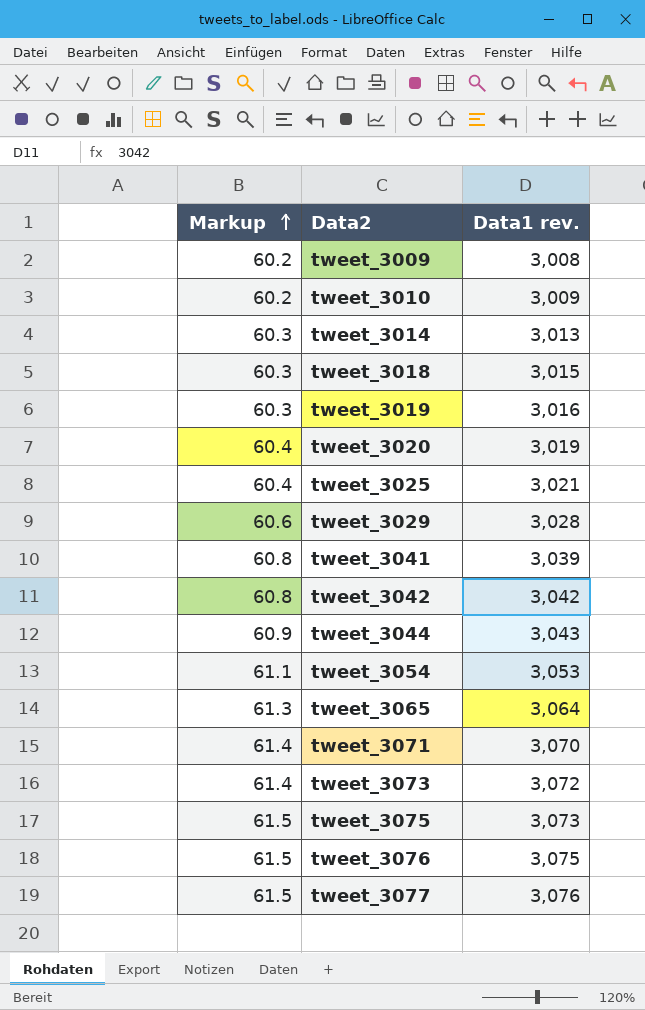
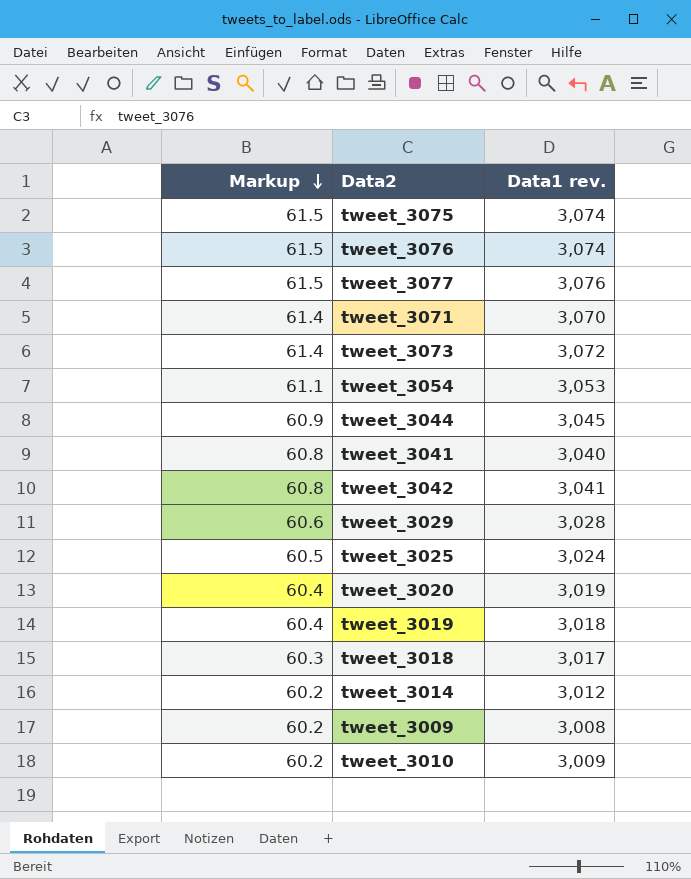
row order: Markup ascending -> Markup descending
row tweet_3065: 61.3 | 3,064 -> none
tweet_3075 | Data1 rev.: 3,073 -> 3,074
tweet_3076 | Data1 rev.: 3,075 -> 3,074
tweet_3044 | Data1 rev.: 3,043 -> 3,045
tweet_3041 | Data1 rev.: 3,039 -> 3,040
tweet_3042 | Data1 rev.: 3,042 -> 3,041
tweet_3025 | Markup: 60.4 -> 60.5
tweet_3025 | Data1 rev.: 3,021 -> 3,024
tweet_3019 | Markup: 60.3 -> 60.4
tweet_3019 | Data1 rev.: 3,016 -> 3,018
tweet_3018 | Data1 rev.: 3,015 -> 3,017
tweet_3014 | Markup: 60.3 -> 60.2
tweet_3014 | Data1 rev.: 3,013 -> 3,012

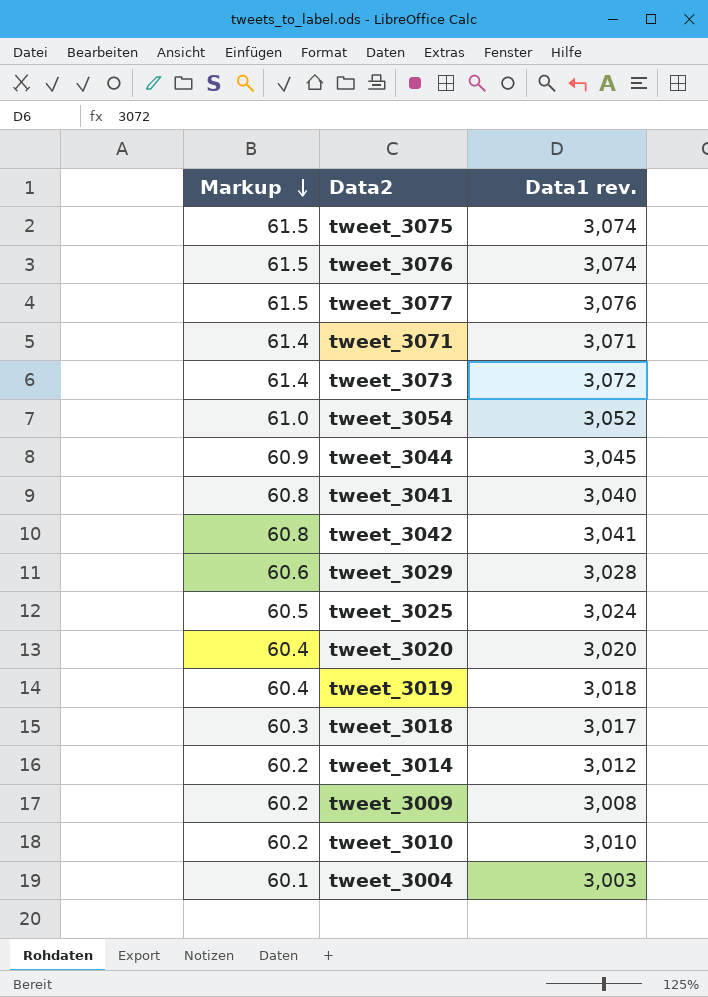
tweet_3071 | Data1 rev.: 3,070 -> 3,071
tweet_3054 | Markup: 61.1 -> 61.0
tweet_3054 | Data1 rev.: 3,053 -> 3,052
tweet_3020 | Data1 rev.: 3,019 -> 3,020
tweet_3010 | Data1 rev.: 3,009 -> 3,010
row tweet_3004: none -> 60.1 | 3,003

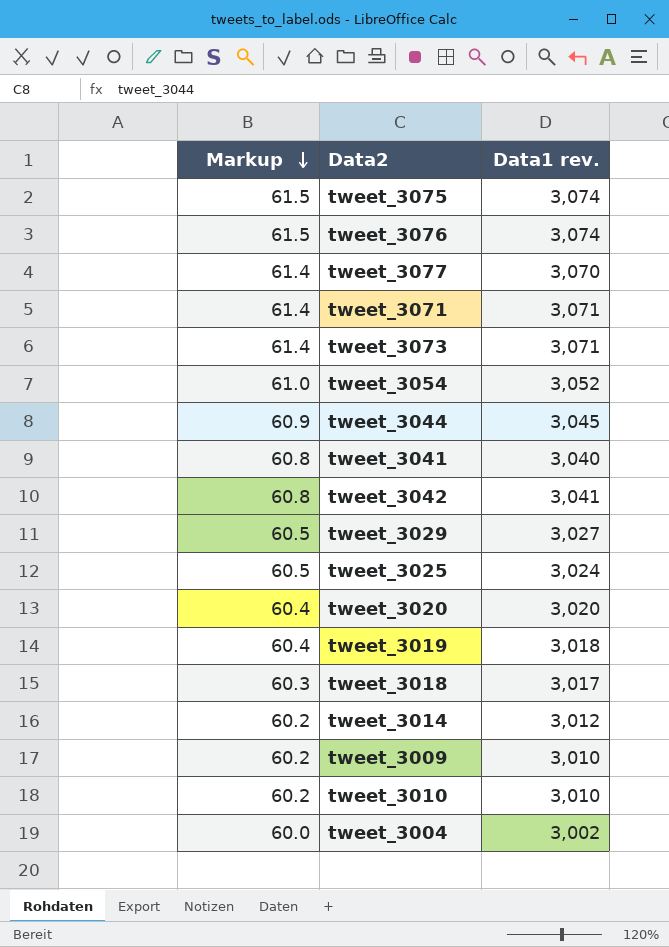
tweet_3077 | Markup: 61.5 -> 61.4
tweet_3077 | Data1 rev.: 3,076 -> 3,070
tweet_3073 | Data1 rev.: 3,072 -> 3,071
tweet_3029 | Markup: 60.6 -> 60.5
tweet_3029 | Data1 rev.: 3,028 -> 3,027
tweet_3009 | Data1 rev.: 3,008 -> 3,010
tweet_3004 | Markup: 60.1 -> 60.0
tweet_3004 | Data1 rev.: 3,003 -> 3,002

